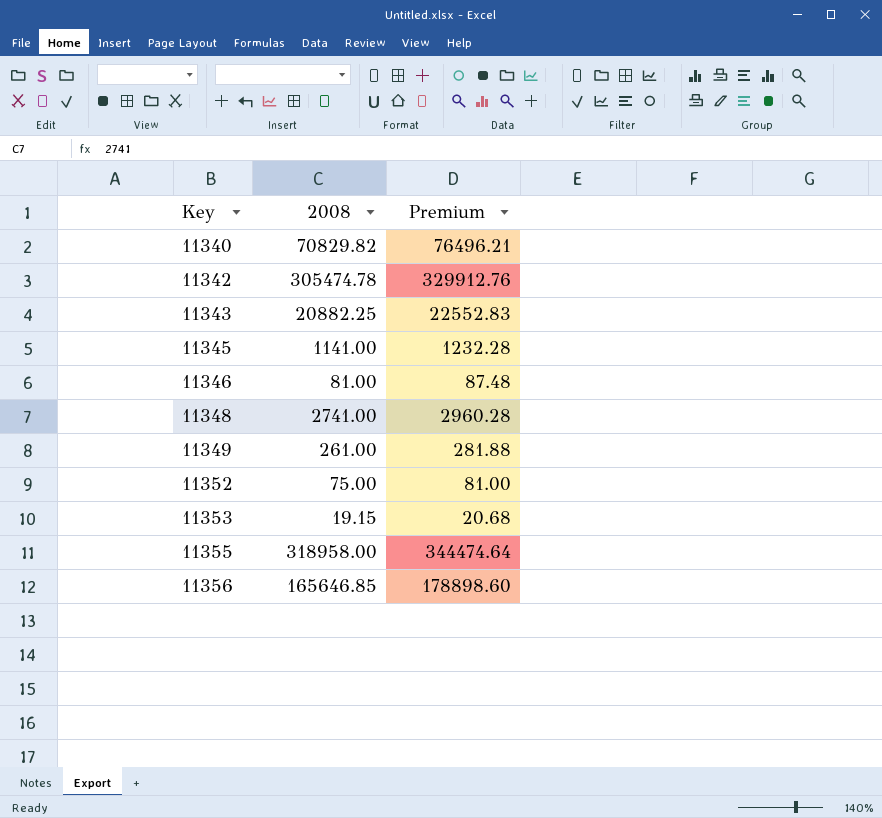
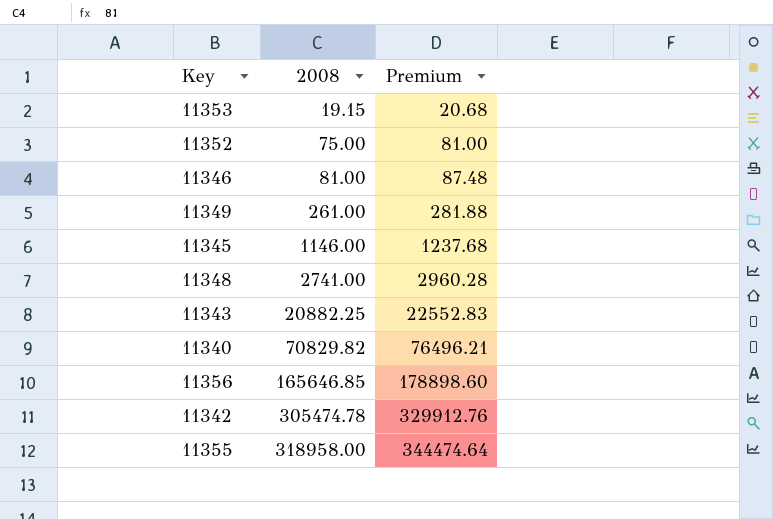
row order: Key ascending -> 2008 ascending
11345 | 2008: 1141.00 -> 1146.00
11345 | Premium: 1232.28 -> 1237.68

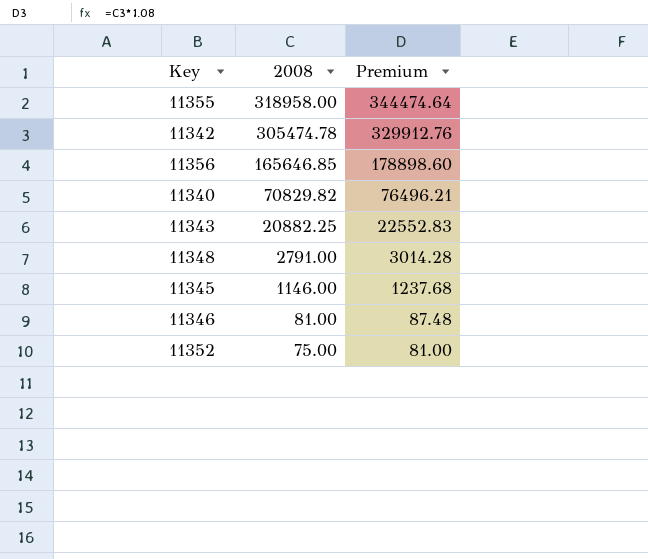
row order: 2008 ascending -> 2008 descending
row 11353: 19.15 | 20.68 -> none
row 11349: 261.00 | 281.88 -> none
11348 | 2008: 2741.00 -> 2791.00
11348 | Premium: 2960.28 -> 3014.28

